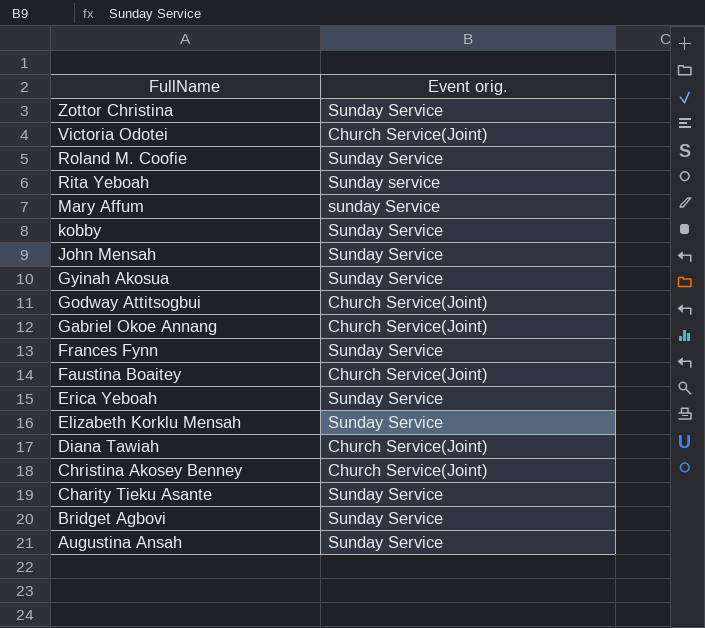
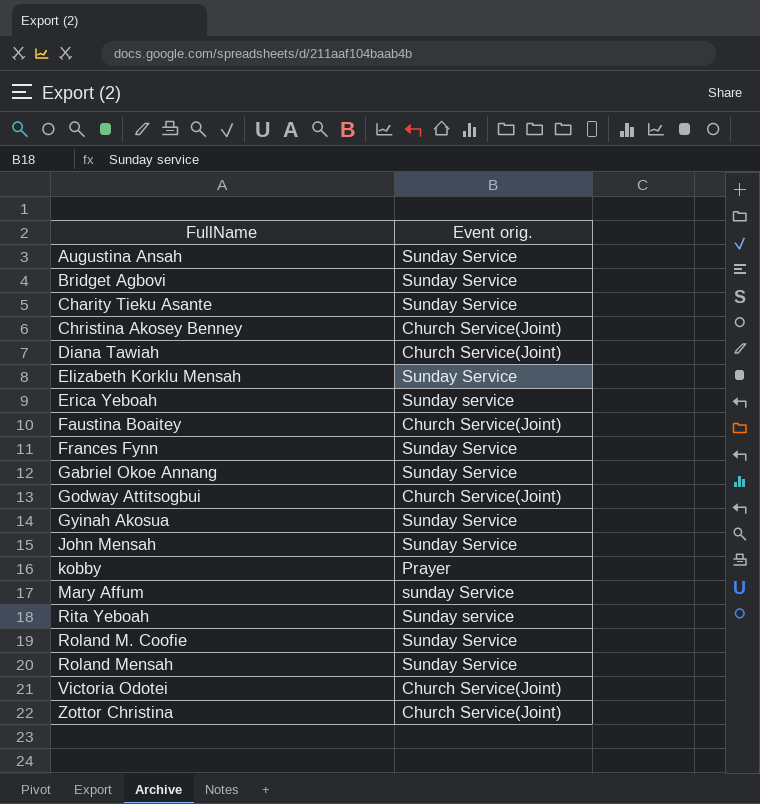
row order: FullName descending -> FullName ascending
Erica Yeboah | Event orig.: Sunday Service -> Sunday service
Gabriel Okoe Annang | Event orig.: Church Service(Joint) -> Sunday Service
kobby | Event orig.: Sunday Service -> Prayer
row Roland Mensah: none -> Sunday Service
Zottor Christina | Event orig.: Sunday Service -> Church Service(Joint)

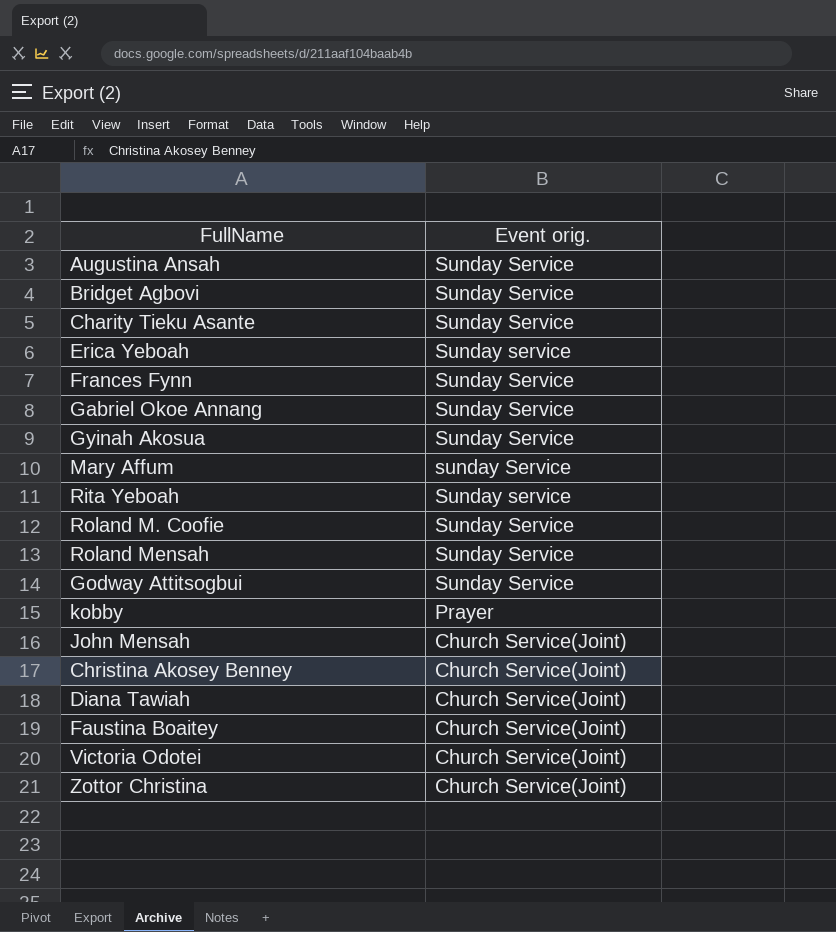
row order: FullName ascending -> Event orig. descending
row Elizabeth Korklu Mensah: Sunday Service -> none
Godway Attitsogbui | Event orig.: Church Service(Joint) -> Sunday Service
John Mensah | Event orig.: Sunday Service -> Church Service(Joint)

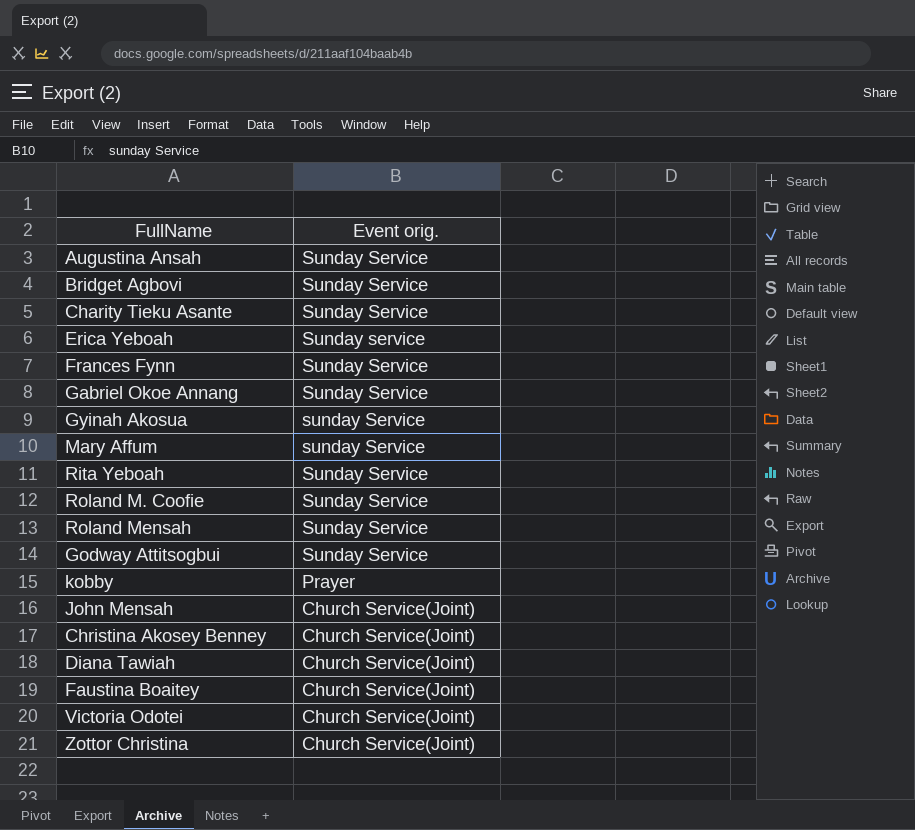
Gyinah Akosua | Event orig.: Sunday Service -> sunday Service
Rita Yeboah | Event orig.: Sunday service -> Sunday Service

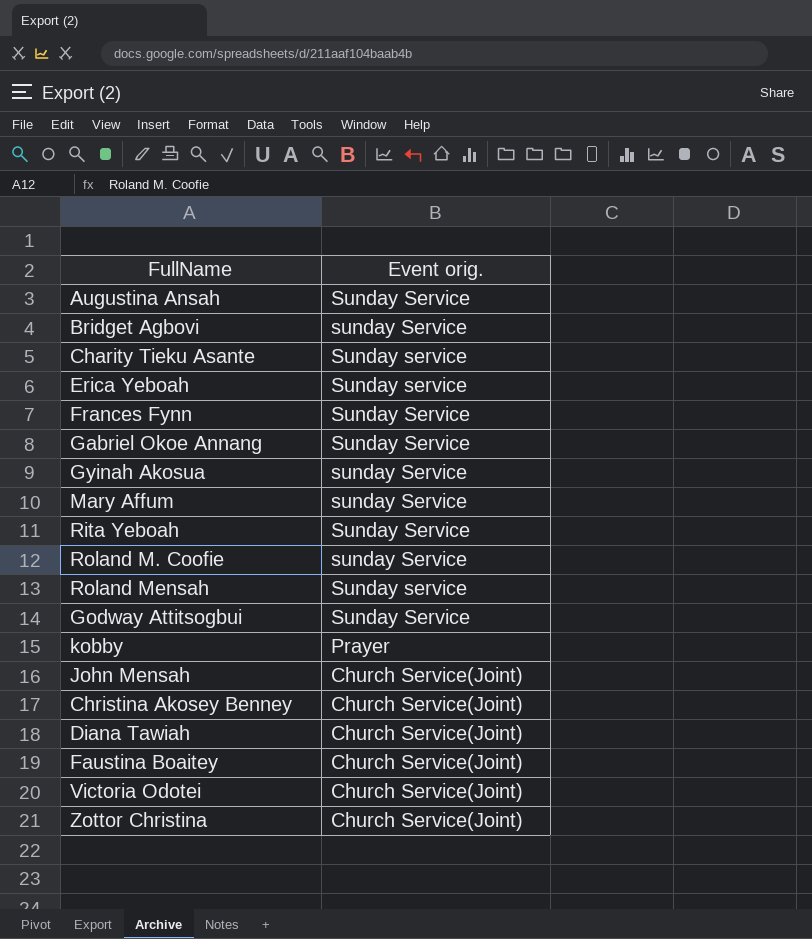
Bridget Agbovi | Event orig.: Sunday Service -> sunday Service
Charity Tieku Asante | Event orig.: Sunday Service -> Sunday service
Roland M. Coofie | Event orig.: Sunday Service -> sunday Service
Roland Mensah | Event orig.: Sunday Service -> Sunday service

